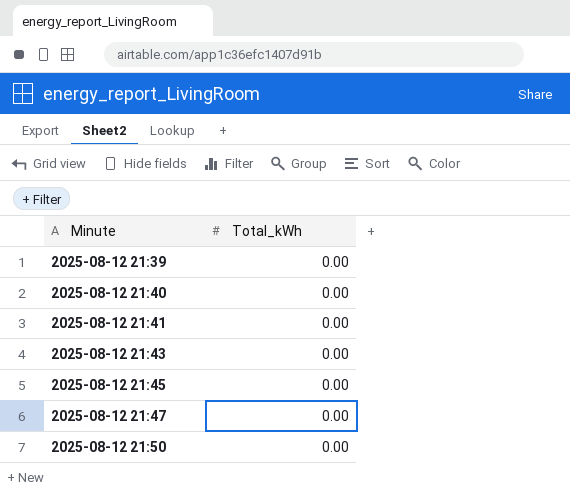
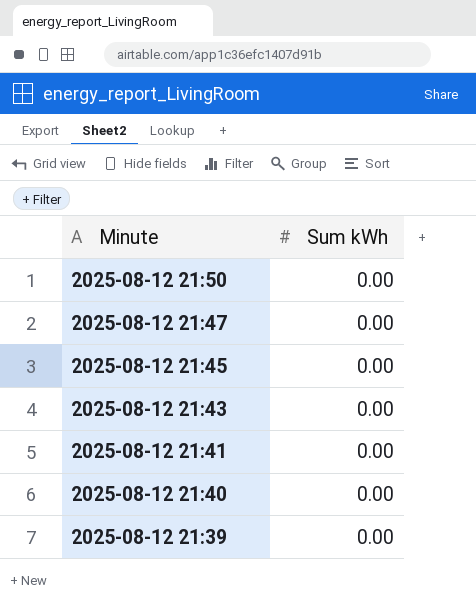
row order: Minute ascending -> Minute descending
column name: Total_kWh -> Sum kWh

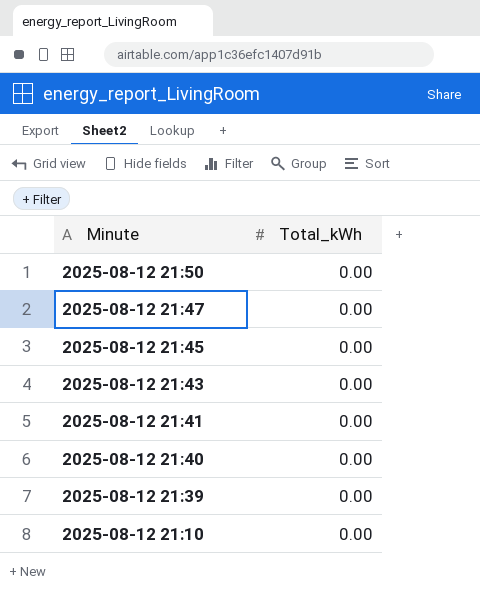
column name: Sum kWh -> Total_kWh
row 2025-08-12 21:10: none -> 0.00

